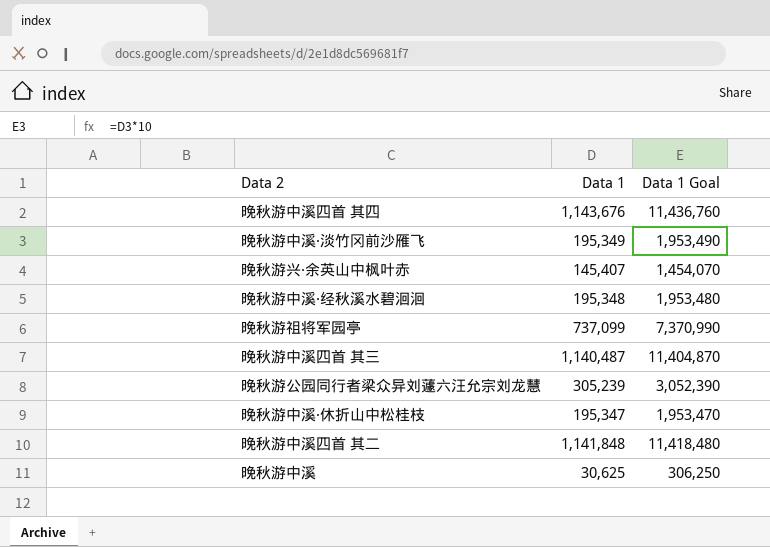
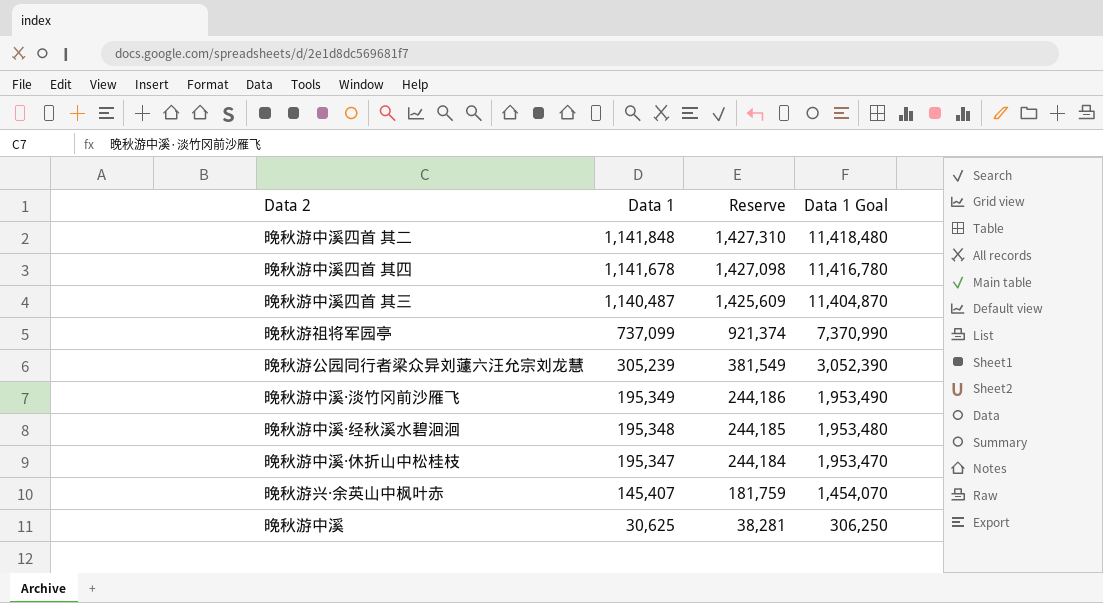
row order: none -> Data 1 descending
column Reserve | formula: none -> [Data 1] * 1.25
晚秋游中溪四首 其四 | Data 1: 1,143,676 -> 1,141,678
晚秋游中溪四首 其四 | Data 1 Goal: 11,436,760 -> 11,416,780

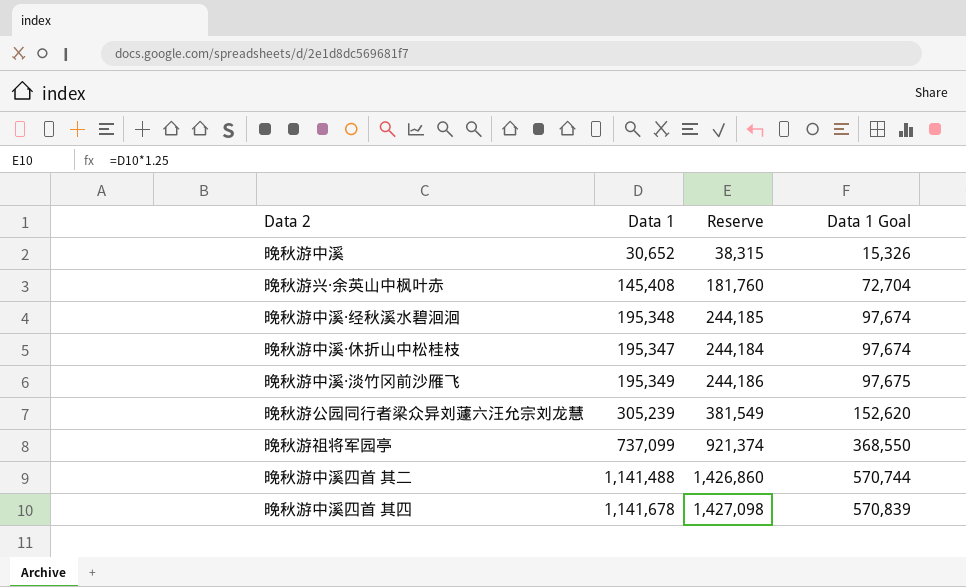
row order: Data 1 descending -> Data 1 Goal ascending
column Data 1 Goal | formula: [Data 1] * 10 -> [Data 1] * 0.5
row 晚秋游中溪四首 其三: 1,140,487 | 1,425,609 | 11,404,870 -> none
晚秋游中溪 | Data 1: 30,625 -> 30,652
晚秋游中溪 | Reserve: 38,281 -> 38,315
晚秋游兴·余英山中枫叶赤 | Data 1: 145,407 -> 145,408
晚秋游兴·余英山中枫叶赤 | Reserve: 181,759 -> 181,760
晚秋游中溪四首 其二 | Data 1: 1,141,848 -> 1,141,488
晚秋游中溪四首 其二 | Reserve: 1,427,310 -> 1,426,860

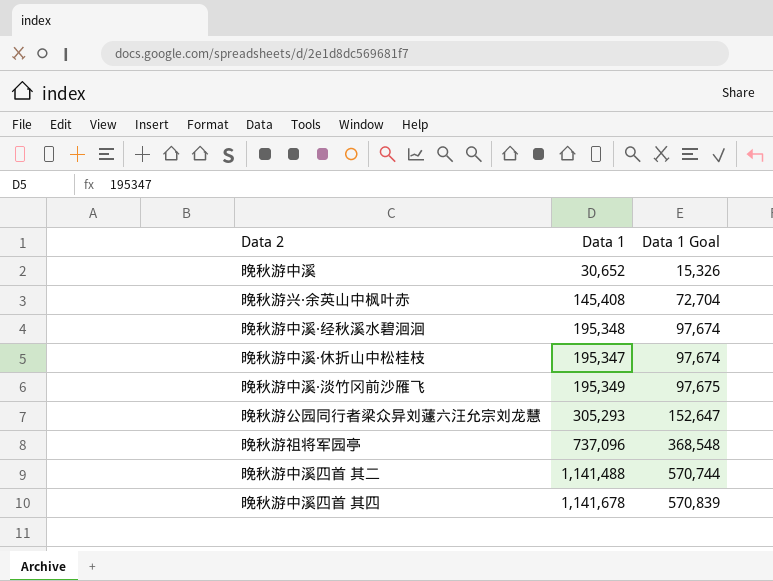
column Reserve | formula: [Data 1] * 1.25 -> none
晚秋游公园同行者梁众异刘蘧六汪允宗刘龙慧 | Data 1: 305,239 -> 305,293
晚秋游公园同行者梁众异刘蘧六汪允宗刘龙慧 | Data 1 Goal: 152,620 -> 152,647
晚秋游祖将军园亭 | Data 1: 737,099 -> 737,096
晚秋游祖将军园亭 | Data 1 Goal: 368,550 -> 368,548

